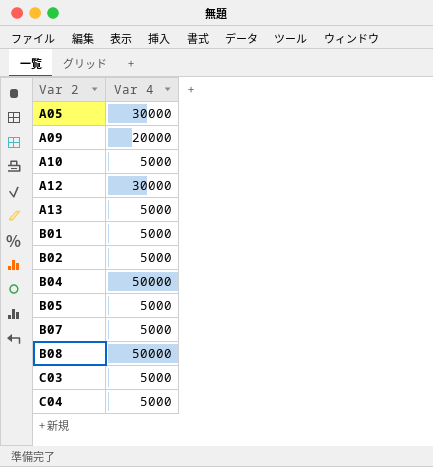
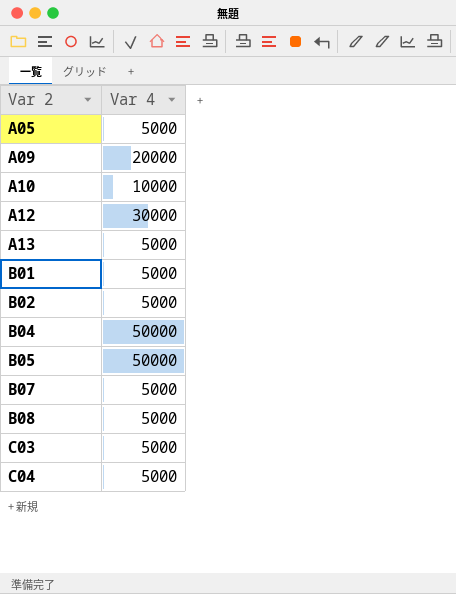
A05 | Var 4: 30000 -> 5000
A10 | Var 4: 5000 -> 10000
B05 | Var 4: 5000 -> 50000
B08 | Var 4: 50000 -> 5000

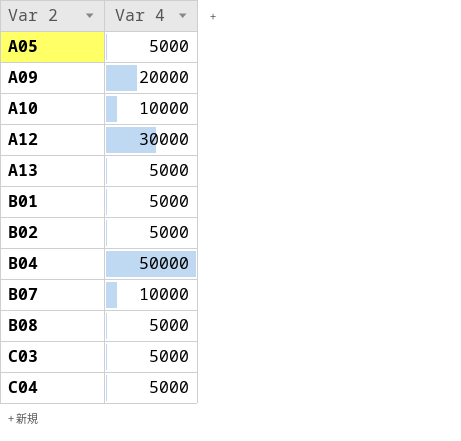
row B05: 50000 -> none
B07 | Var 4: 5000 -> 10000

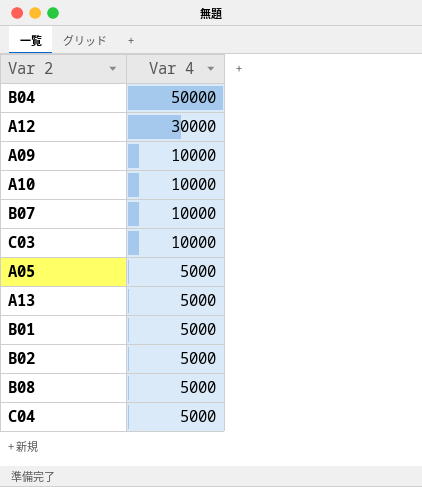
row order: Var 2 ascending -> Var 4 descending
A09 | Var 4: 20000 -> 10000
C03 | Var 4: 5000 -> 10000

